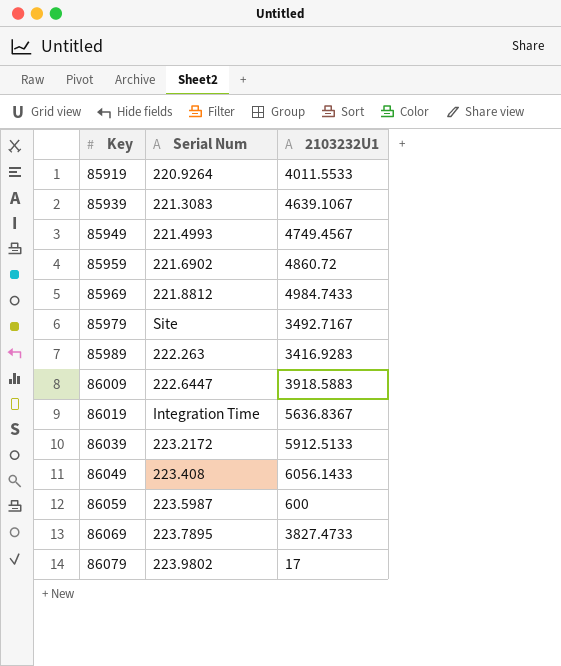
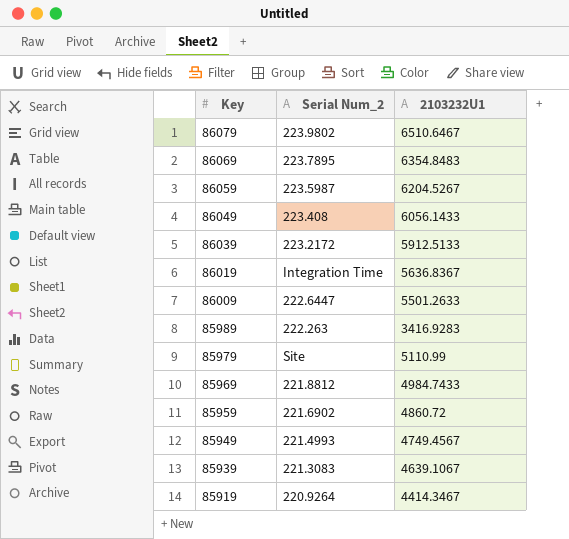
row order: Key ascending -> Key descending
column name: Serial Num -> Serial Num_2
86079 | 2103232U1: 17 -> 6510.6467
86069 | 2103232U1: 3827.4733 -> 6354.8483
86059 | 2103232U1: 600 -> 6204.5267
86009 | 2103232U1: 3918.5883 -> 5501.2633
85979 | 2103232U1: 3492.7167 -> 5110.99
85919 | 2103232U1: 4011.5533 -> 4414.3467

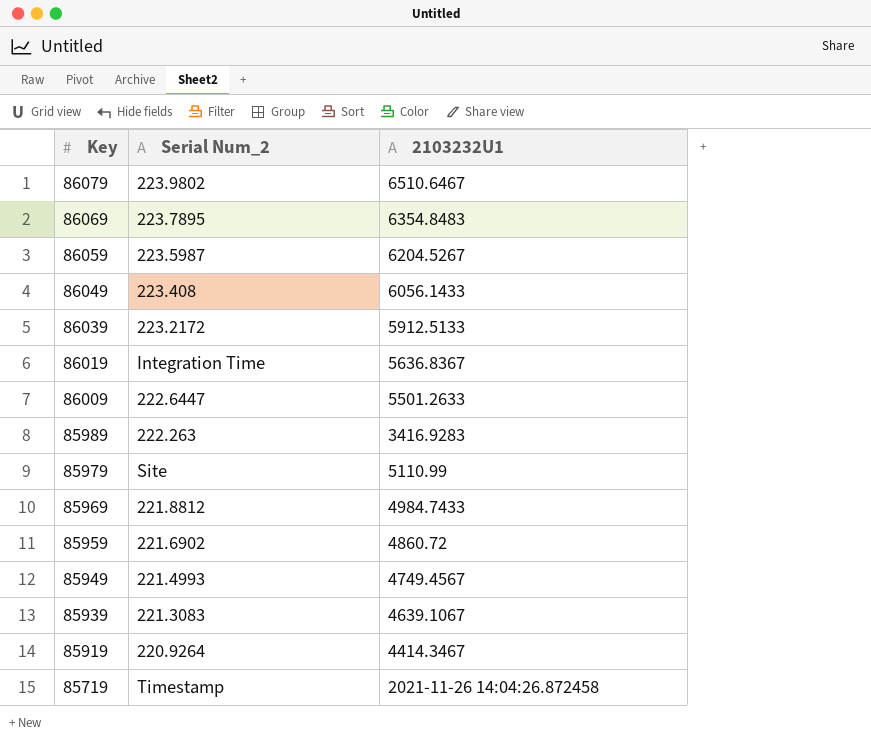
row 85719: none -> Timestamp | 2021-11-26 14:04:26.872458

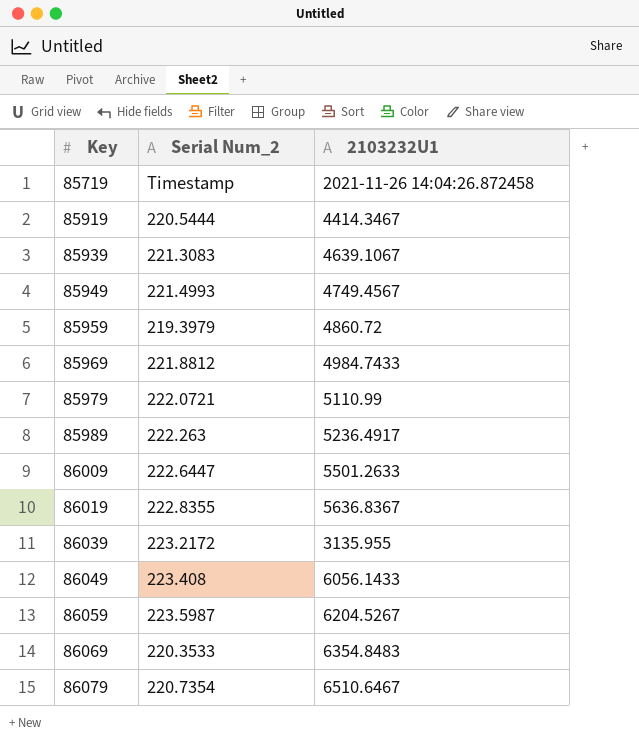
row order: Key descending -> Key ascending
85919 | Serial Num_2: 220.9264 -> 220.5444
85959 | Serial Num_2: 221.6902 -> 219.3979
85979 | Serial Num_2: Site -> 222.0721
85989 | 2103232U1: 3416.9283 -> 5236.4917
86019 | Serial Num_2: Integration Time -> 222.8355
86039 | 2103232U1: 5912.5133 -> 3135.955
86069 | Serial Num_2: 223.7895 -> 220.3533
86079 | Serial Num_2: 223.9802 -> 220.7354

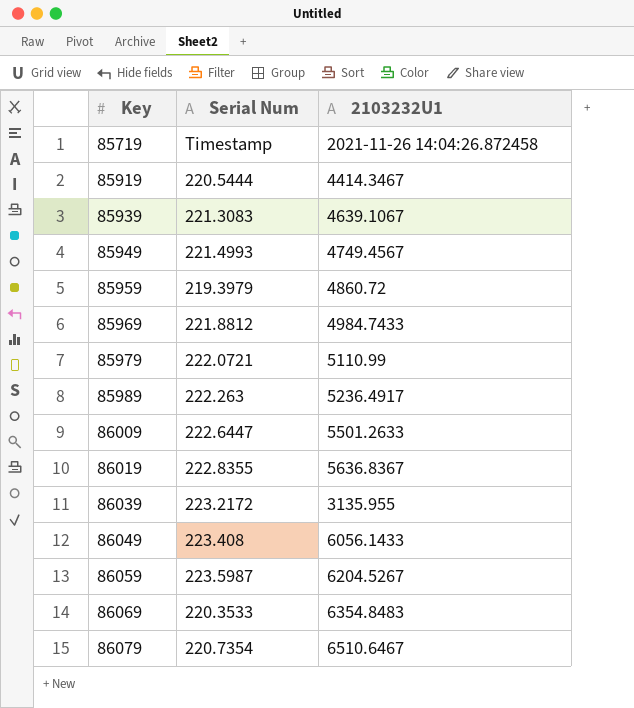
column name: Serial Num_2 -> Serial Num

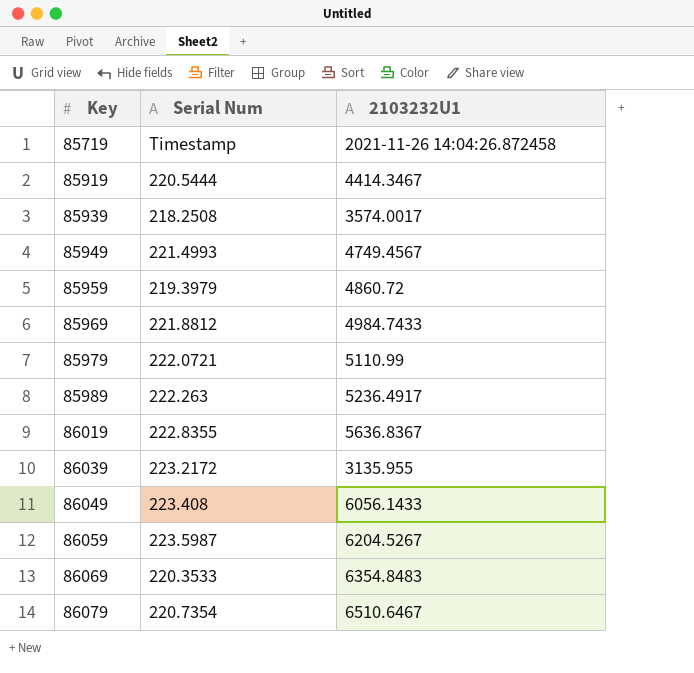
row 86009: 222.6447 | 5501.2633 -> none
85939 | Serial Num: 221.3083 -> 218.2508
85939 | 2103232U1: 4639.1067 -> 3574.0017

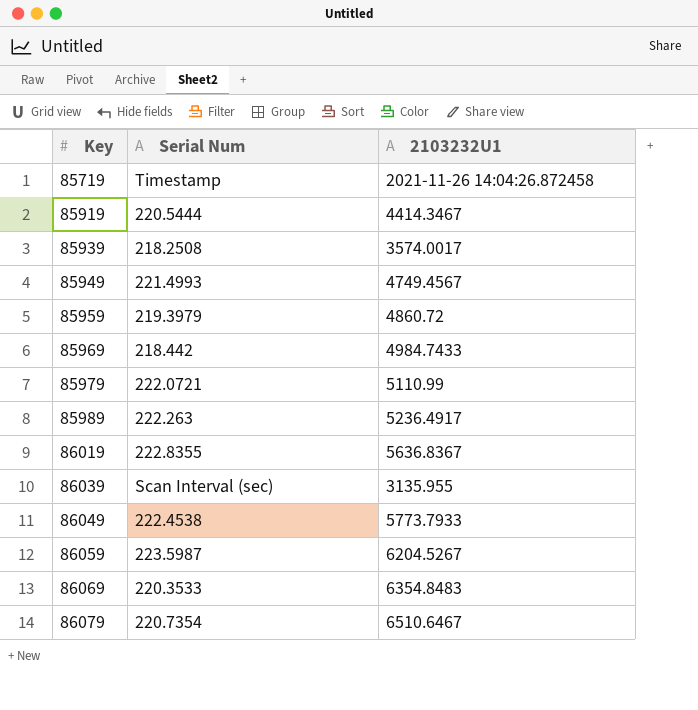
85969 | Serial Num: 221.8812 -> 218.442
86039 | Serial Num: 223.2172 -> Scan Interval (sec)
86049 | Serial Num: 223.408 -> 222.4538
86049 | 2103232U1: 6056.1433 -> 5773.7933

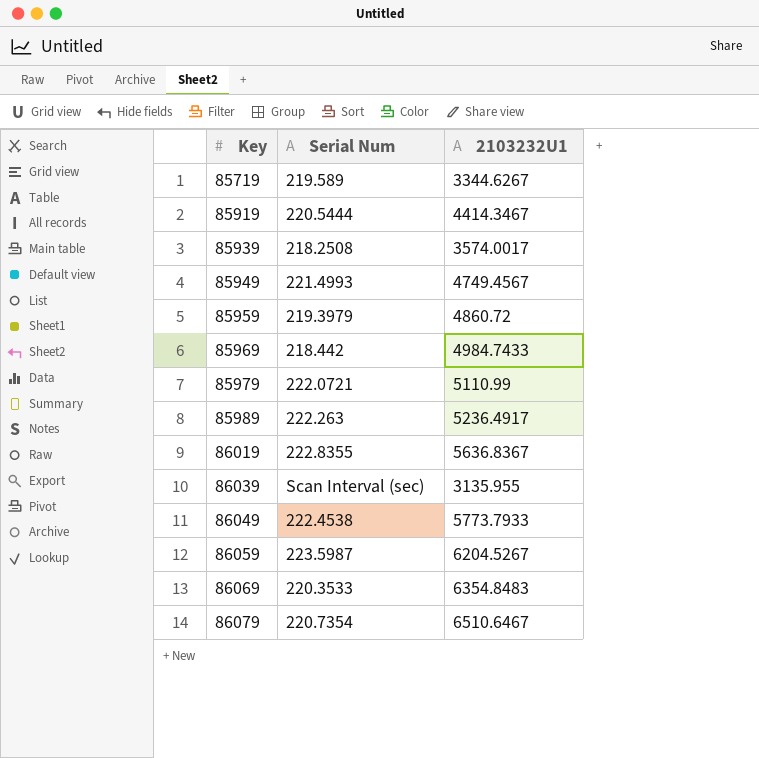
85719 | Serial Num: Timestamp -> 219.589
85719 | 2103232U1: 2021-11-26 14:04:26.872458 -> 3344.6267

